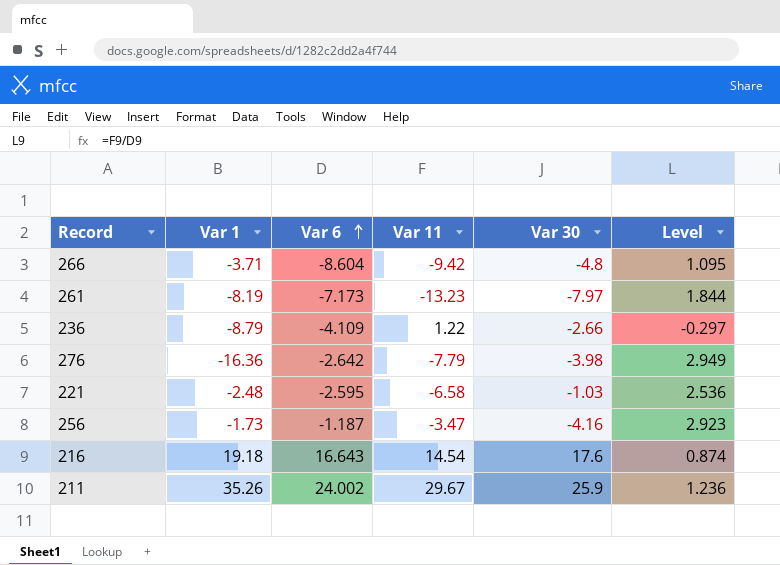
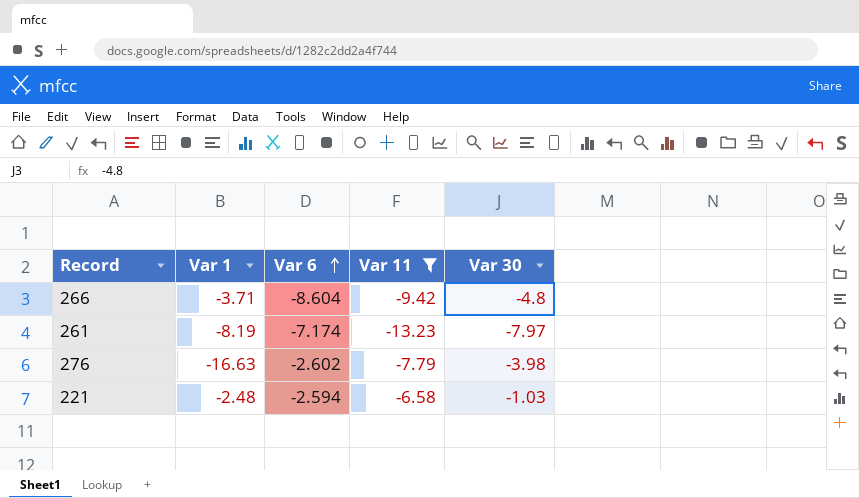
filter: none -> Var 11 <= -6.58
column Level | formula: [Var 11] / [Var 6] -> none
261 | Var 6: -7.173 -> -7.174
276 | Var 1: -16.36 -> -16.63
276 | Var 6: -2.642 -> -2.602
221 | Var 6: -2.595 -> -2.594

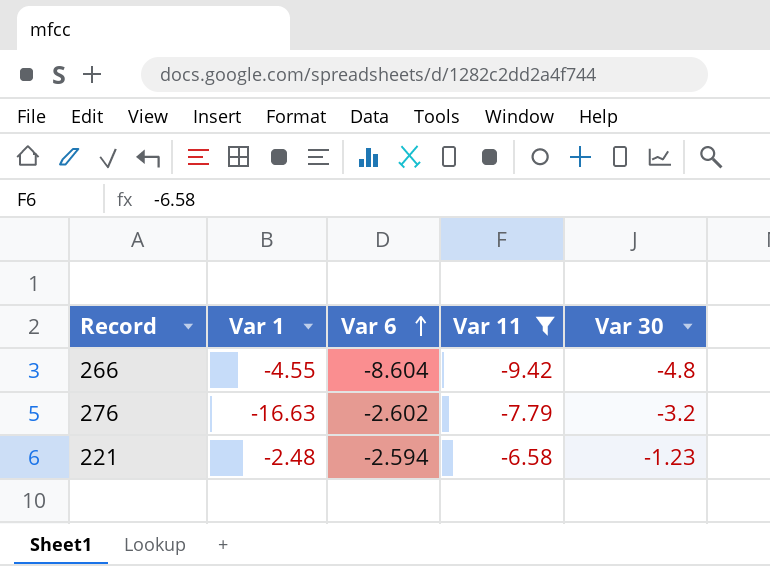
row 261: -8.19 | -7.174 | -13.23 | -7.97 -> none
266 | Var 1: -3.71 -> -4.55
276 | Var 30: -3.98 -> -3.2
221 | Var 30: -1.03 -> -1.23

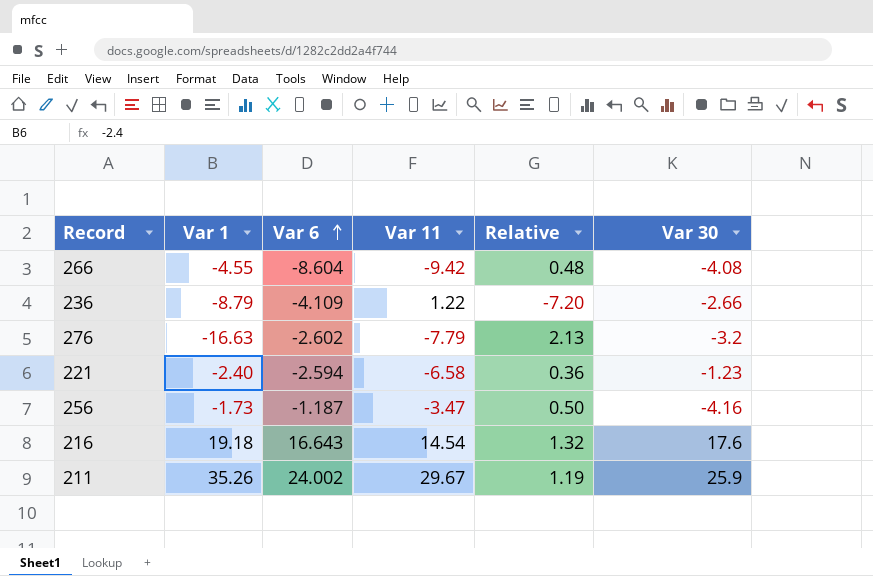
filter: Var 11 <= -6.58 -> none
column Relative | formula: none -> [Var 1] / [Var 11]
266 | Var 30: -4.8 -> -4.08
221 | Var 1: -2.48 -> -2.40

